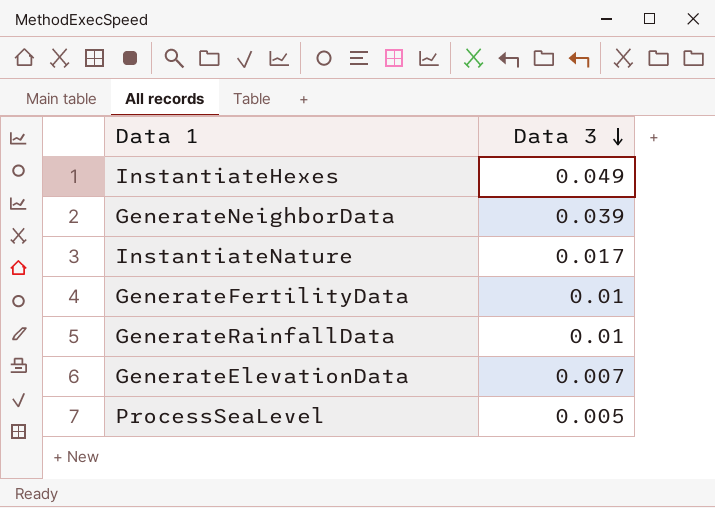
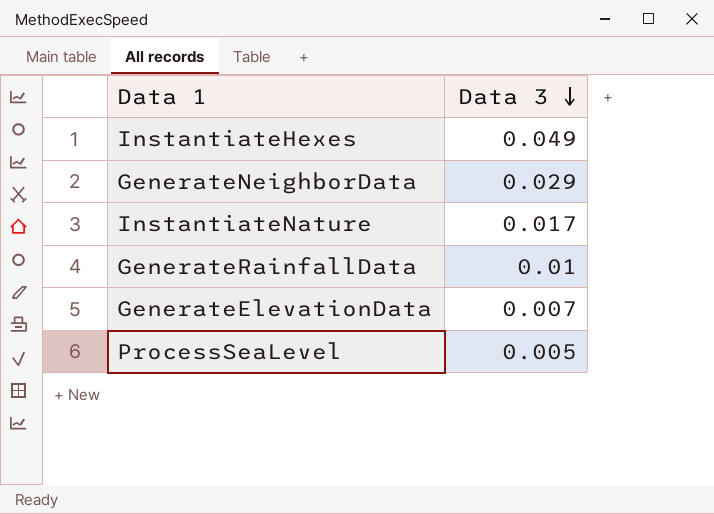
row GenerateFertilityData: 0.01 -> none
GenerateNeighborData | Data 3: 0.039 -> 0.029

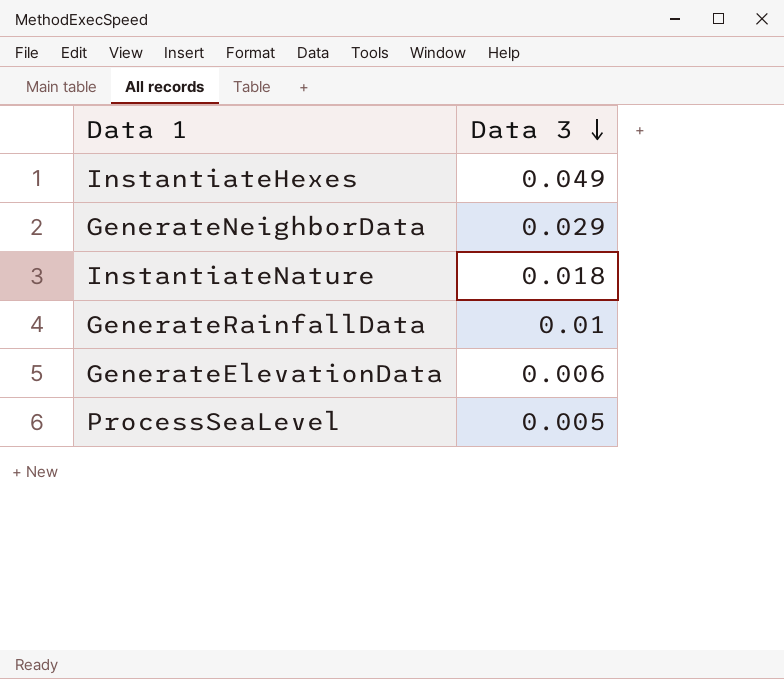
InstantiateNature | Data 3: 0.017 -> 0.018
GenerateElevationData | Data 3: 0.007 -> 0.006

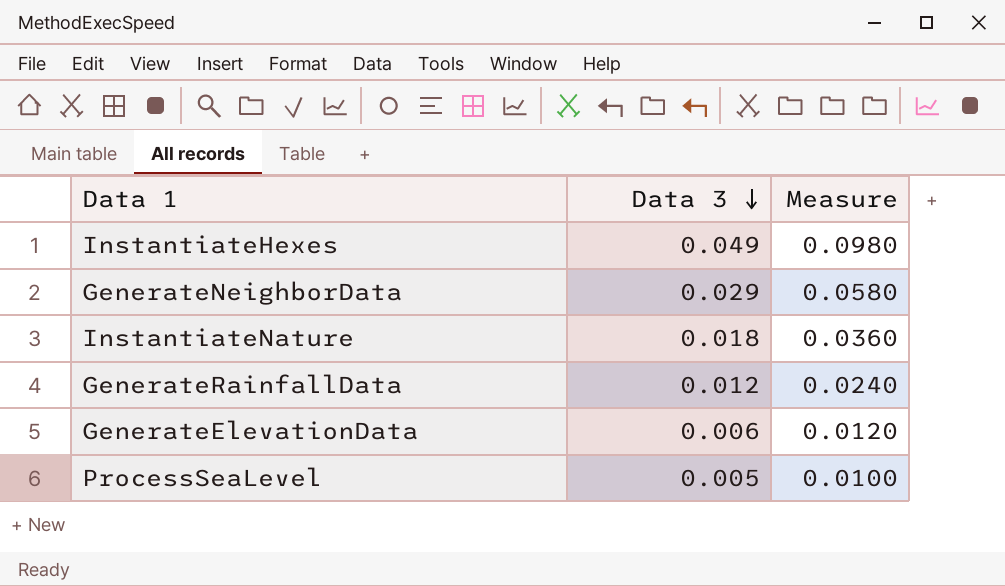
column Measure | formula: none -> [Data 3] * 2
GenerateRainfallData | Data 3: 0.01 -> 0.012

